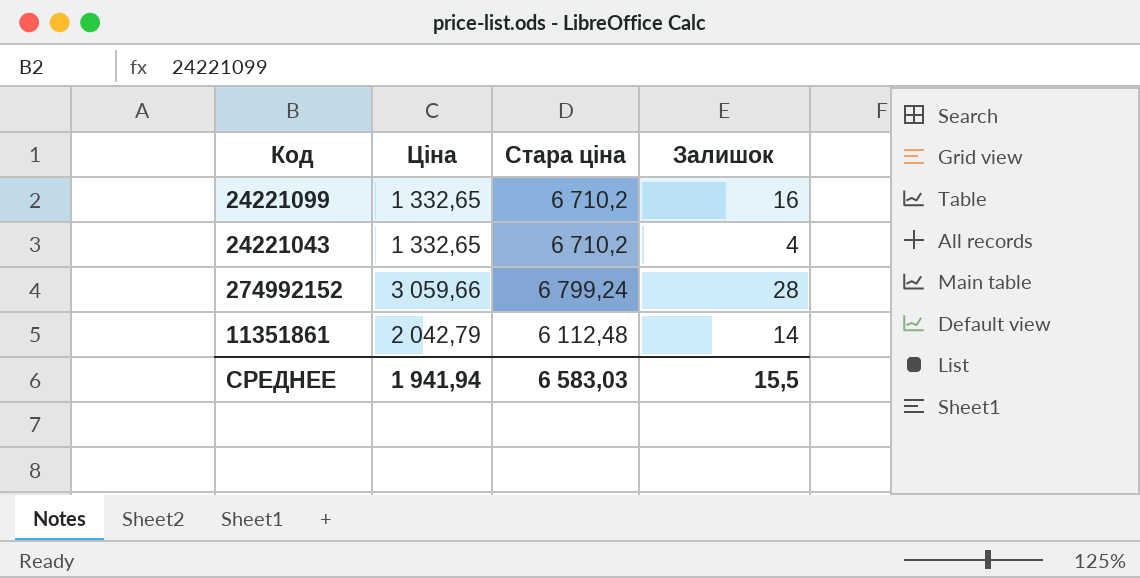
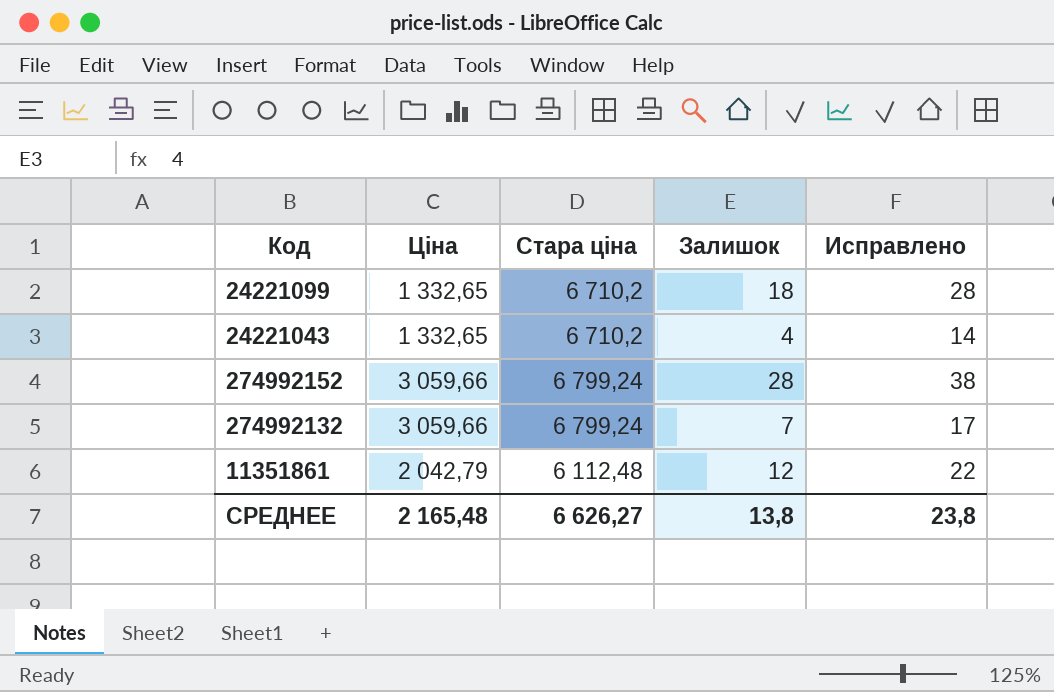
column Исправлено | formula: none -> [Залишок] + 10
24221099 | Залишок: 16 -> 18
row 274992132: none -> 3 059,66 | 6 799,24 | 7 | 17
11351861 | Залишок: 14 -> 12
СРЕДНЕЕ | Ціна: 1 941,94 -> 2 165,48
СРЕДНЕЕ | Стара ціна: 6 583,03 -> 6 626,27
СРЕДНЕЕ | Залишок: 15,5 -> 13,8

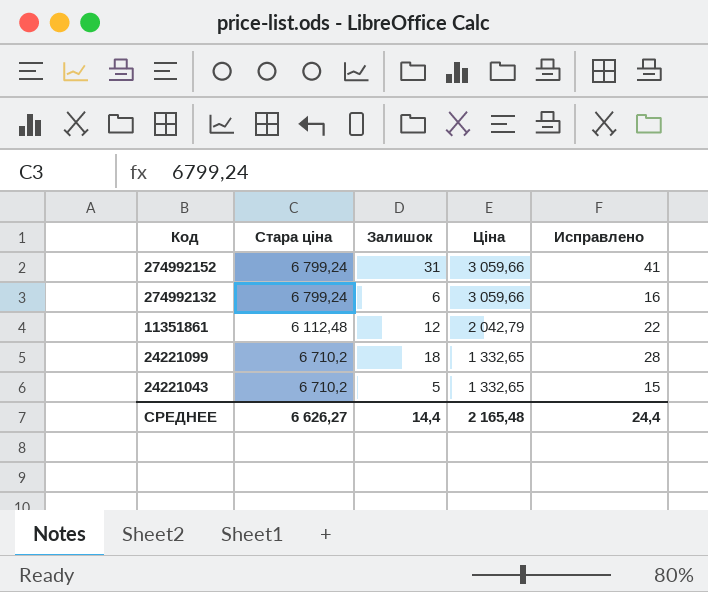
row order: none -> Ціна descending
column Ціна | position: 2 -> 4
274992152 | Залишок: 28 -> 31
274992152 | Исправлено: 38 -> 41
274992132 | Залишок: 7 -> 6
274992132 | Исправлено: 17 -> 16
24221043 | Залишок: 4 -> 5
24221043 | Исправлено: 14 -> 15
СРЕДНЕЕ | Залишок: 13,8 -> 14,4
СРЕДНЕЕ | Исправлено: 23,8 -> 24,4

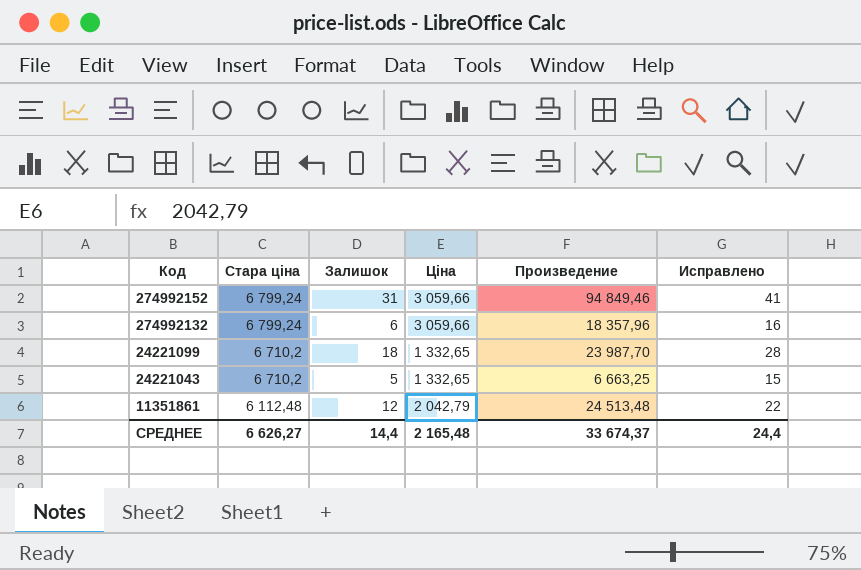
row order: Ціна descending -> Код descending
column Произведение | formula: none -> [Залишок] * [Ціна]

